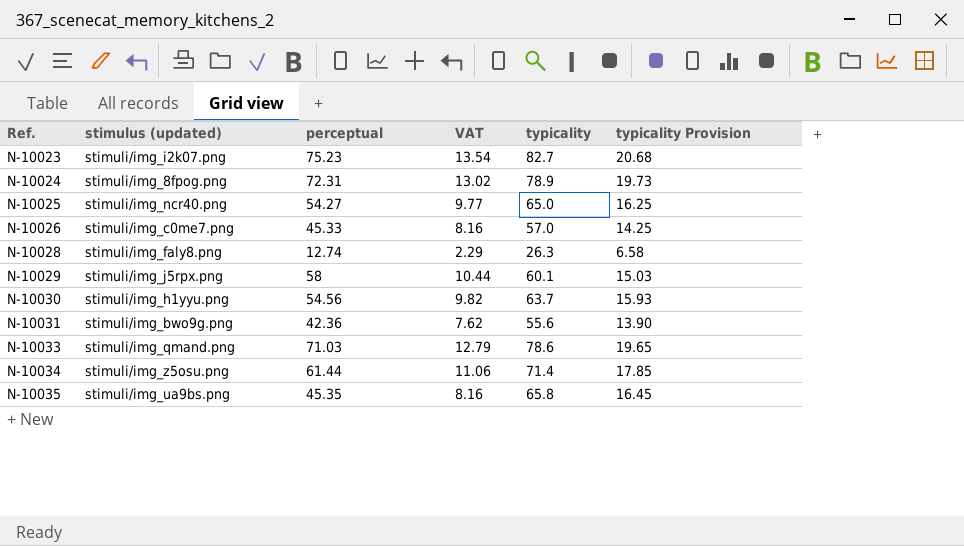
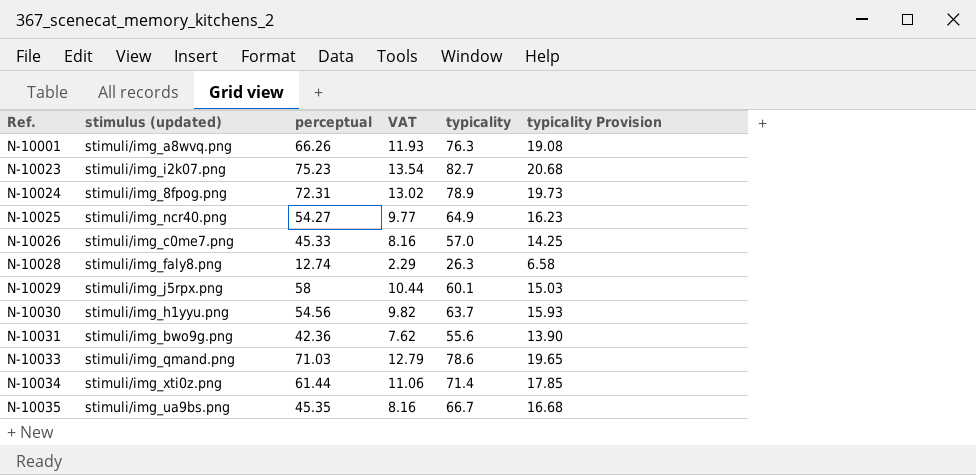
row N-10001: none -> stimuli/img_a8wvq.png | 66.26 | 11.93 | 76.3 | 19.08
N-10025 | typicality: 65.0 -> 64.9
N-10025 | typicality Provision: 16.25 -> 16.23
N-10034 | stimulus (updated): stimuli/img_z5osu.png -> stimuli/img_xti0z.png
N-10035 | typicality: 65.8 -> 66.7
N-10035 | typicality Provision: 16.45 -> 16.68

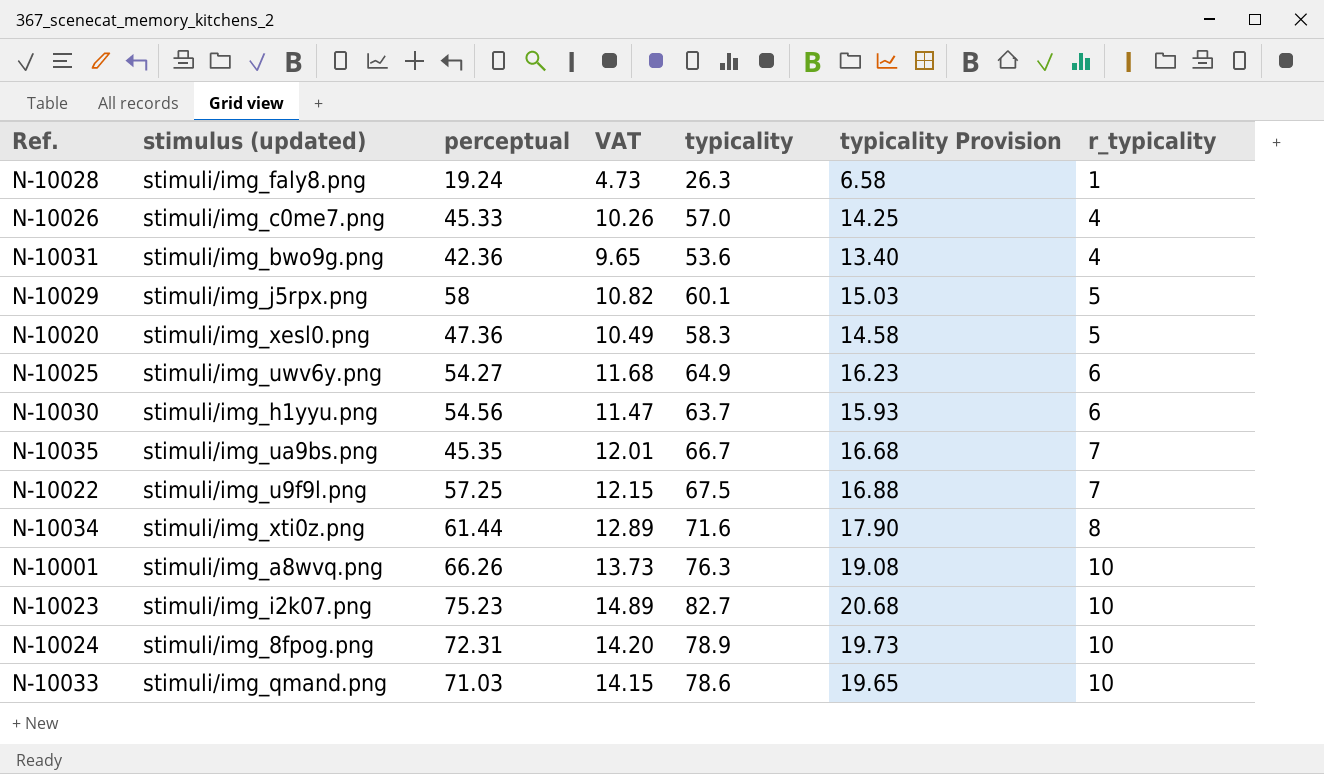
row order: Ref. ascending -> r_typicality ascending
column VAT | formula: [perceptual] * 0.18 -> [typicality] * 0.18
column r_typicality | position: none -> 7
N-10028 | perceptual: 12.74 -> 19.24
N-10031 | typicality: 55.6 -> 53.6
N-10031 | typicality Provision: 13.90 -> 13.40
row N-10020: none -> stimuli/img_xesl0.png | 47.36 | 10.49 | 58.3 | 14.58 | 5
N-10025 | stimulus (updated): stimuli/img_ncr40.png -> stimuli/img_uwv6y.png
row N-10022: none -> stimuli/img_u9f9l.png | 57.25 | 12.15 | 67.5 | 16.88 | 7
N-10034 | typicality: 71.4 -> 71.6
N-10034 | typicality Provision: 17.85 -> 17.90

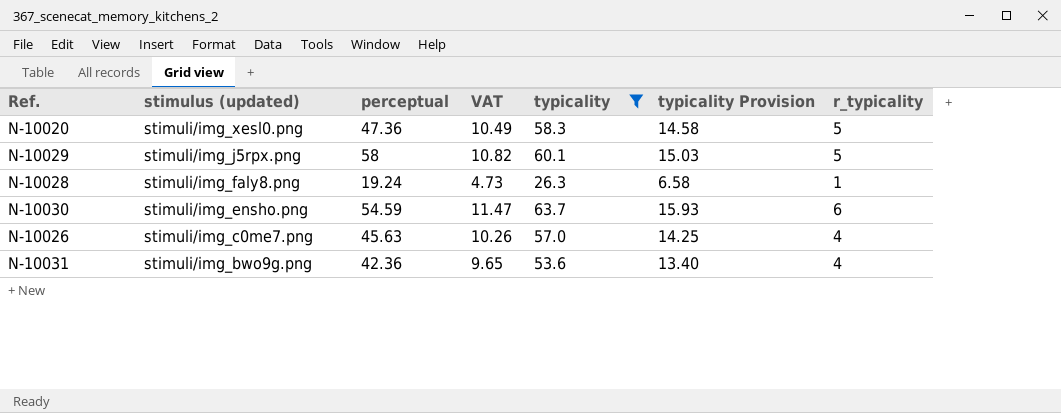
filter: none -> typicality <= 63.7
row order: r_typicality ascending -> stimulus (updated) descending
N-10030 | stimulus (updated): stimuli/img_h1yyu.png -> stimuli/img_ensho.png
N-10030 | perceptual: 54.56 -> 54.59
N-10026 | perceptual: 45.33 -> 45.63

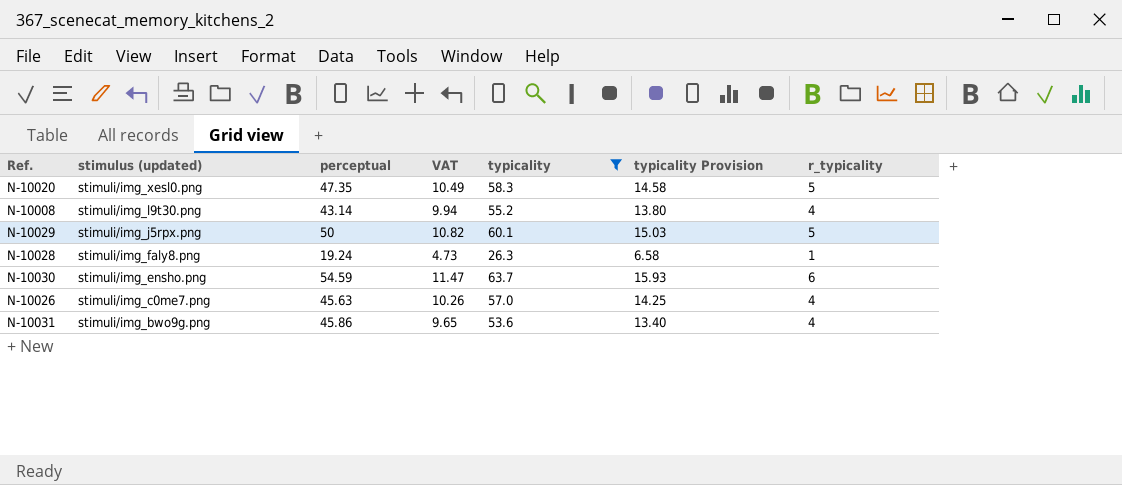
N-10020 | perceptual: 47.36 -> 47.35
row N-10008: none -> stimuli/img_l9t30.png | 43.14 | 9.94 | 55.2 | 13.80 | 4
N-10029 | perceptual: 58 -> 50
N-10031 | perceptual: 42.36 -> 45.86

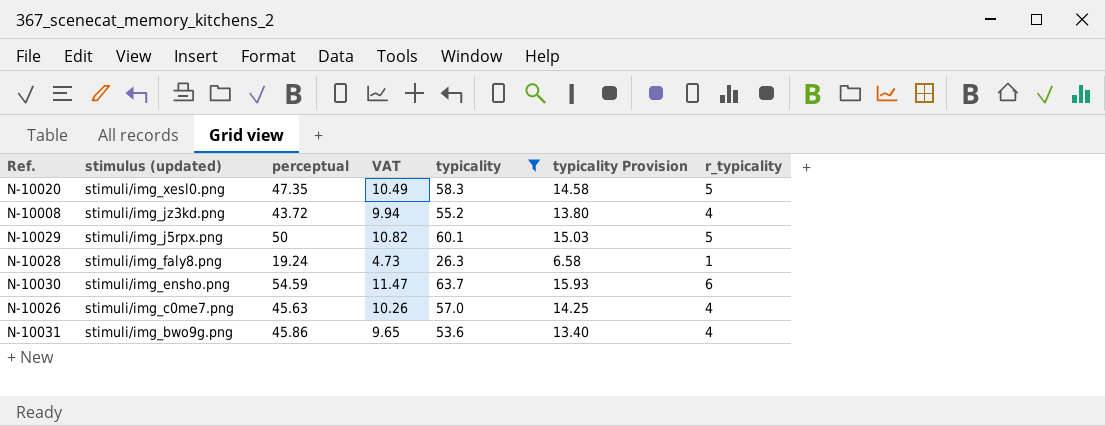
N-10008 | stimulus (updated): stimuli/img_l9t30.png -> stimuli/img_jz3kd.png
N-10008 | perceptual: 43.14 -> 43.72

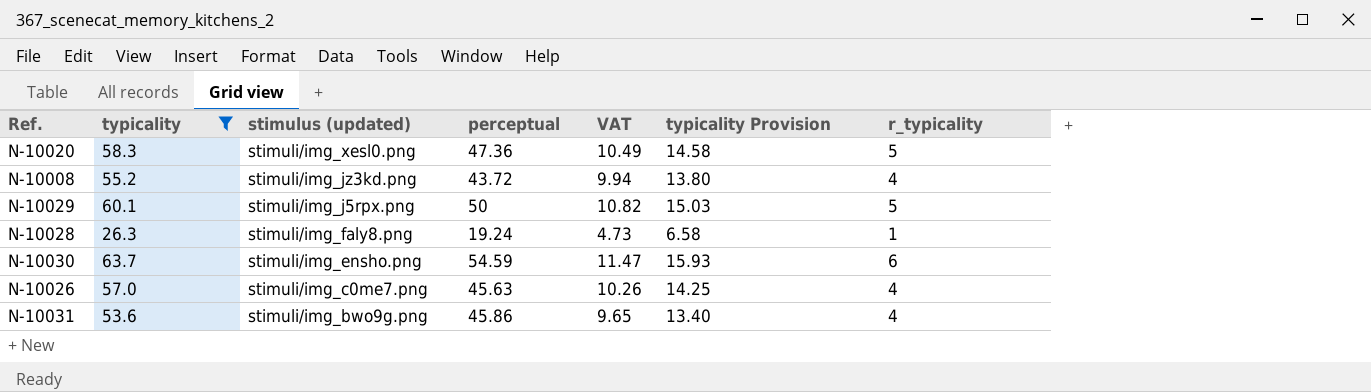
column typicality | position: 5 -> 2
N-10020 | perceptual: 47.35 -> 47.36

